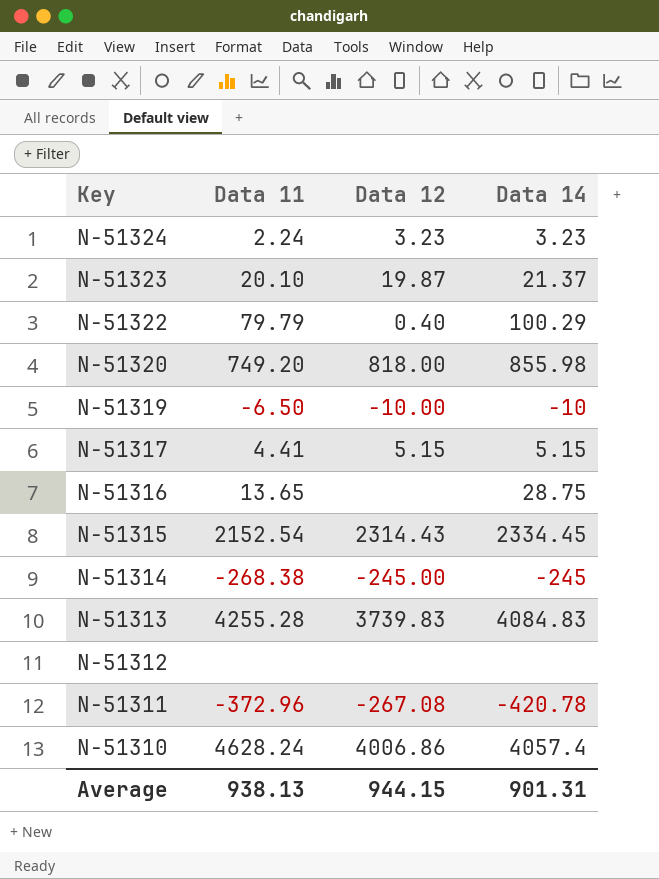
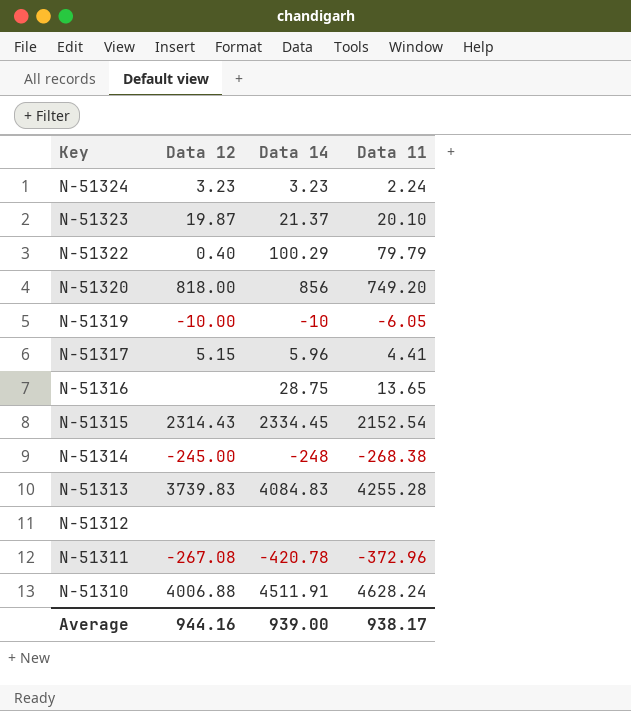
column Data 11 | position: 2 -> 4
N-51320 | Data 14: 855.98 -> 856
N-51319 | Data 11: -6.50 -> -6.05
N-51317 | Data 14: 5.15 -> 5.96
N-51314 | Data 14: -245 -> -248
N-51310 | Data 12: 4006.86 -> 4006.88
N-51310 | Data 14: 4057.4 -> 4511.91
Average | Data 12: 944.15 -> 944.16
Average | Data 14: 901.31 -> 939.00
Average | Data 11: 938.13 -> 938.17

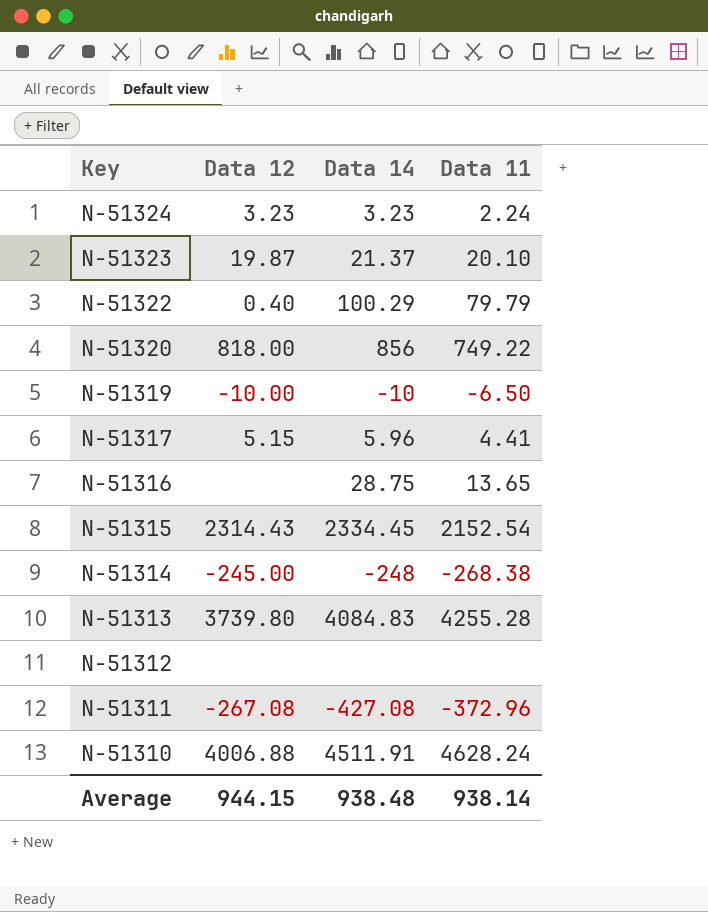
N-51320 | Data 11: 749.20 -> 749.22
N-51319 | Data 11: -6.05 -> -6.50
N-51313 | Data 12: 3739.83 -> 3739.80
N-51311 | Data 14: -420.78 -> -427.08
Average | Data 12: 944.16 -> 944.15
Average | Data 14: 939.00 -> 938.48
Average | Data 11: 938.17 -> 938.14

